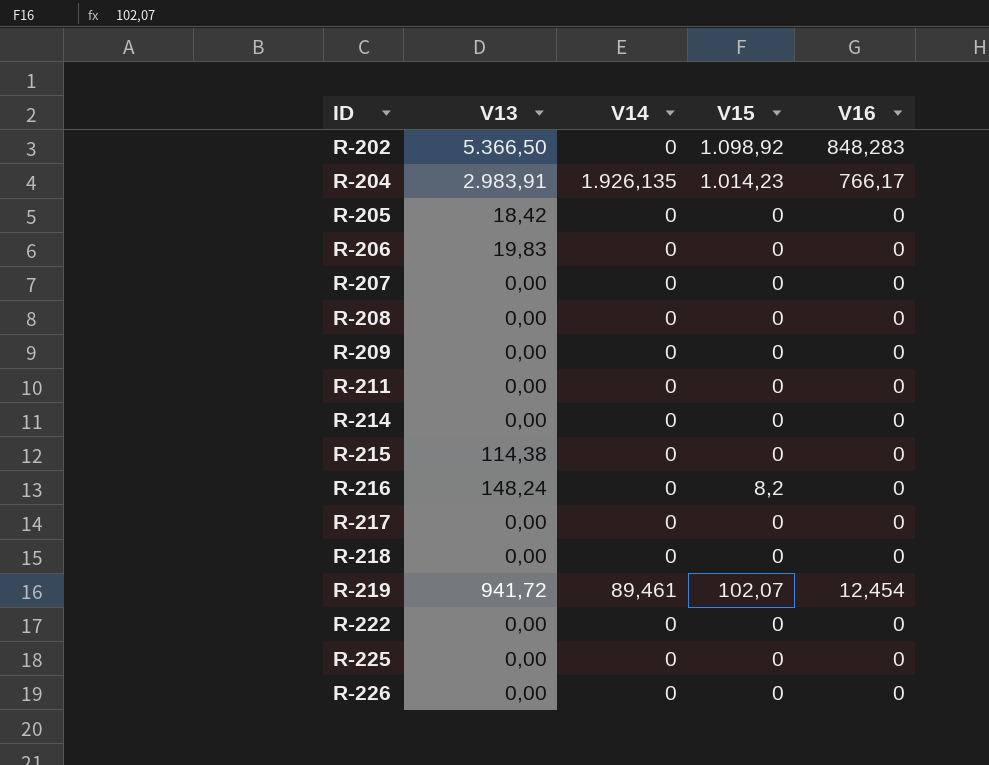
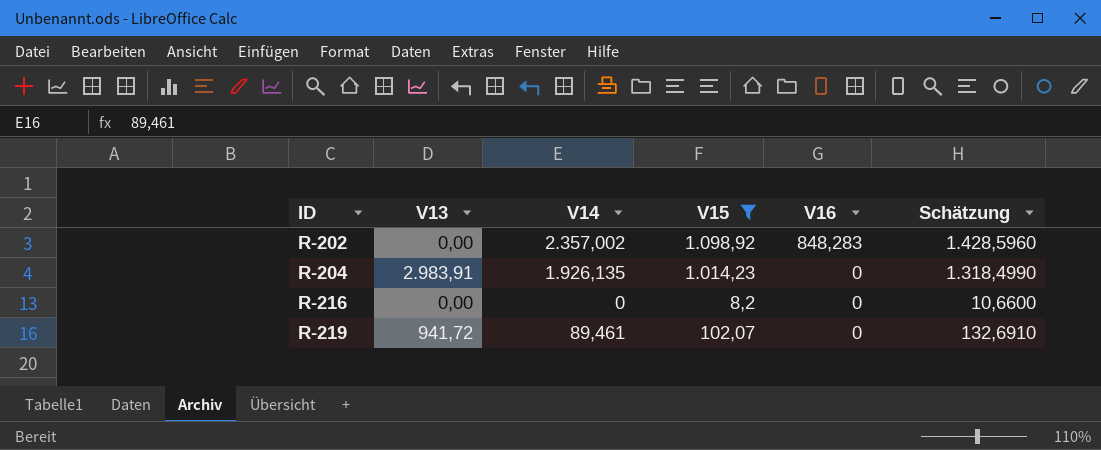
filter: none -> V15 != 0
column Schätzung | formula: none -> [V15] * 1,3
R-202 | V13: 5.366,50 -> 0,00
R-202 | V14: 0 -> 2.357,002
R-204 | V16: 766,17 -> 0
R-216 | V13: 148,24 -> 0,00
R-219 | V16: 12,454 -> 0

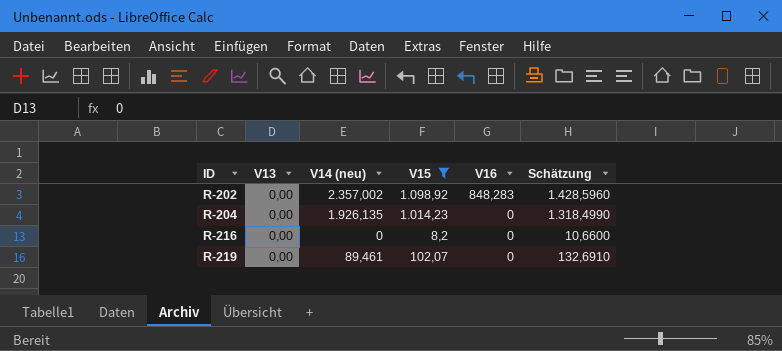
column name: V14 -> V14 (neu)
R-204 | V13: 2.983,91 -> 0,00
R-219 | V13: 941,72 -> 0,00

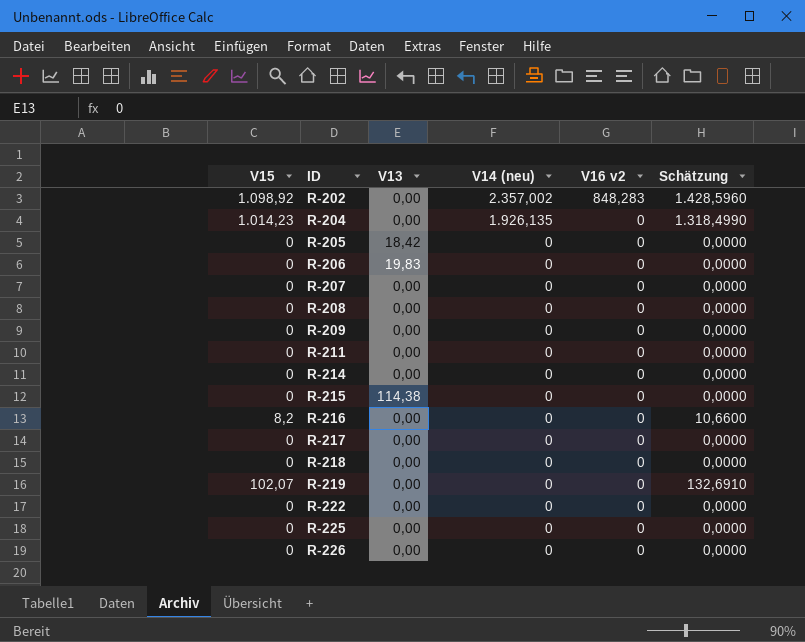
filter: V15 != 0 -> none
column V15 | position: 4 -> 1
column name: V16 -> V16 v2
R-219 | V14 (neu): 89,461 -> 0

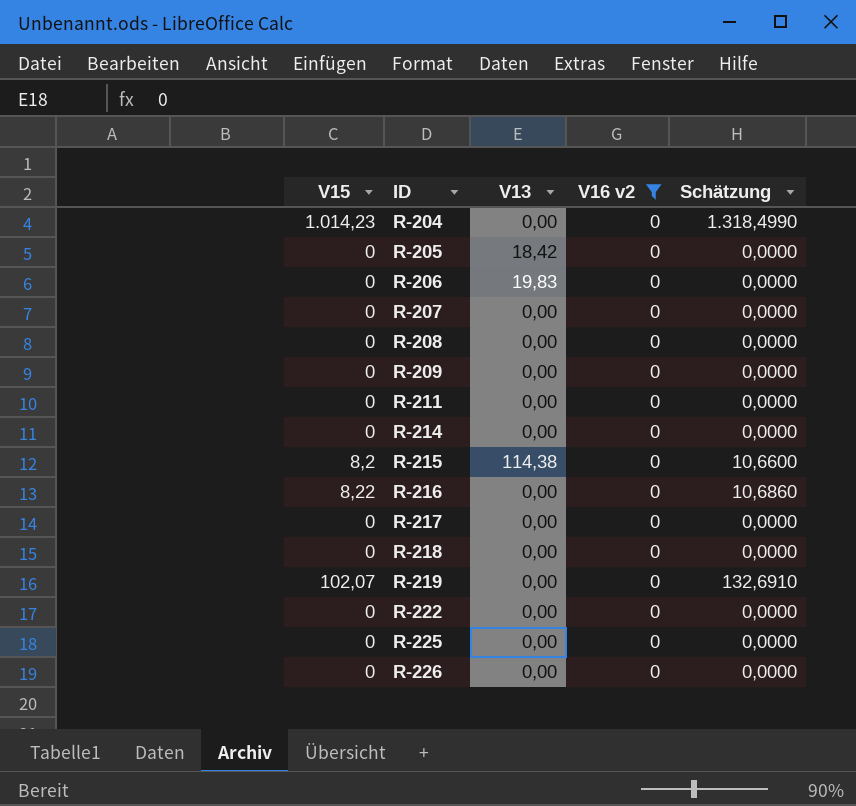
filter: none -> V16 v2 = 0
column V14 (neu) | position: 4 -> none
R-215 | V15: 0 -> 8,2
R-215 | Schätzung: 0,0000 -> 10,6600
R-216 | V15: 8,2 -> 8,22
R-216 | Schätzung: 10,6600 -> 10,6860

